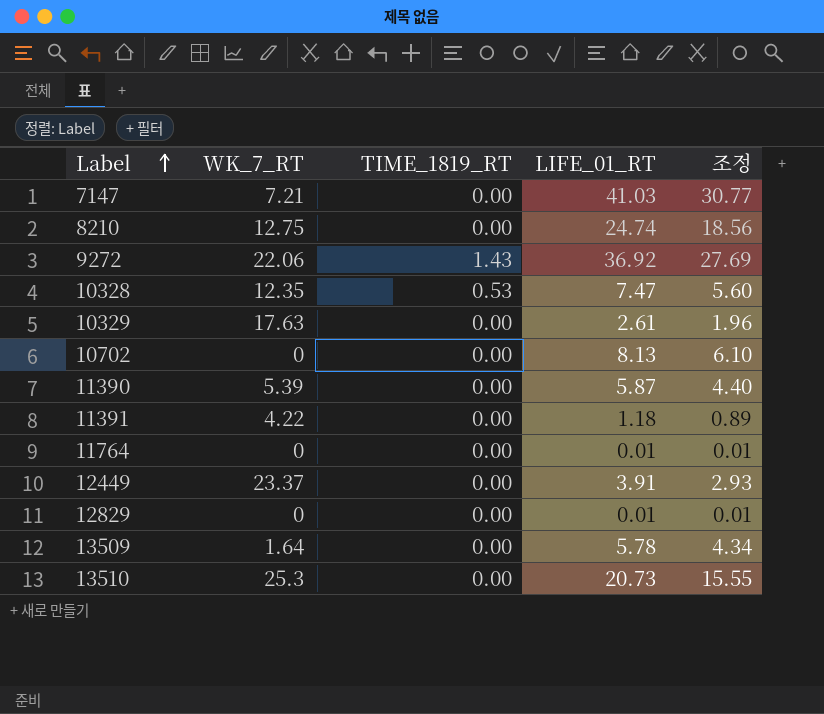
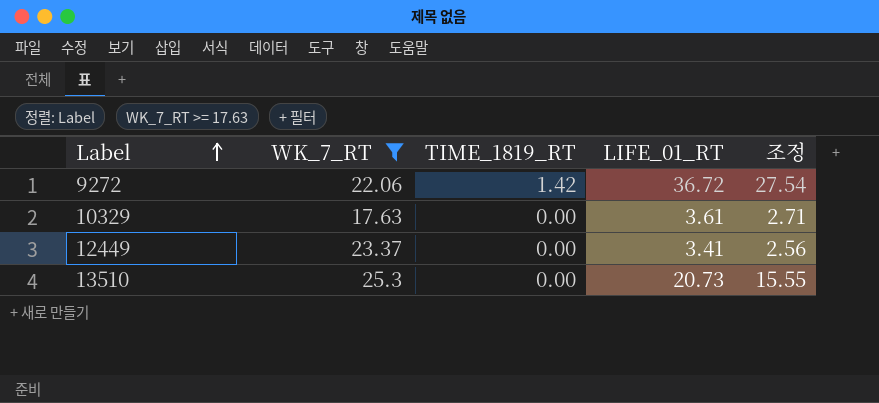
filter: none -> WK_7_RT >= 17.63
9272 | TIME_1819_RT: 1.43 -> 1.42
9272 | LIFE_01_RT: 36.92 -> 36.72
9272 | 조정: 27.69 -> 27.54
10329 | LIFE_01_RT: 2.61 -> 3.61
10329 | 조정: 1.96 -> 2.71
12449 | LIFE_01_RT: 3.91 -> 3.41
12449 | 조정: 2.93 -> 2.56

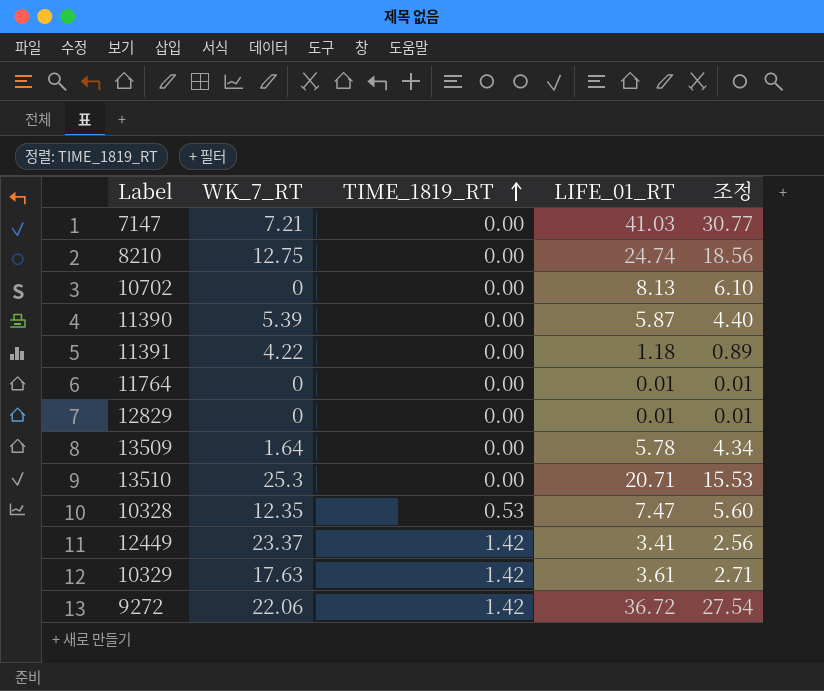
filter: WK_7_RT >= 17.63 -> none
row order: Label ascending -> TIME_1819_RT ascending
13510 | LIFE_01_RT: 20.73 -> 20.71
13510 | 조정: 15.55 -> 15.53
12449 | TIME_1819_RT: 0.00 -> 1.42
10329 | TIME_1819_RT: 0.00 -> 1.42

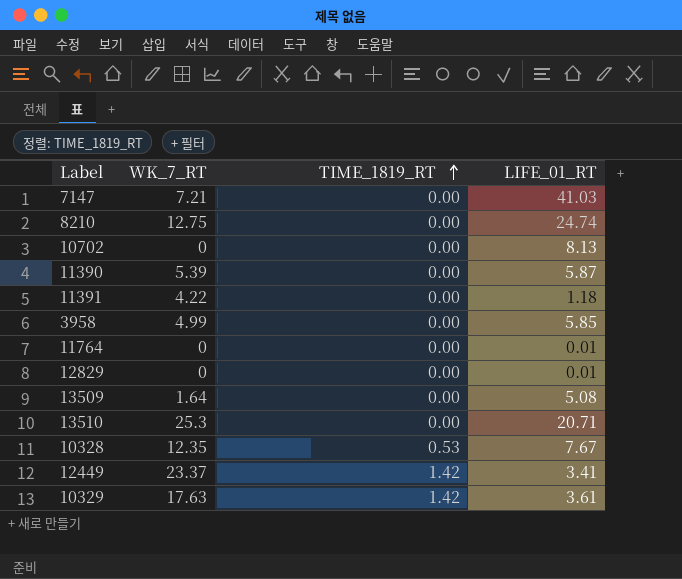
column 조정 | formula: [LIFE_01_RT] * 0.75 -> none
row 9272: 22.06 | 1.42 | 36.72 | 27.54 -> none
row 3958: none -> 4.99 | 0.00 | 5.85
13509 | LIFE_01_RT: 5.78 -> 5.08
10328 | LIFE_01_RT: 7.47 -> 7.67

